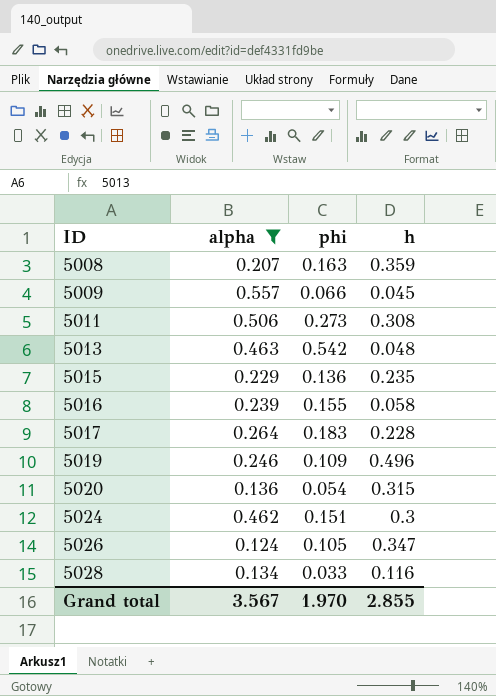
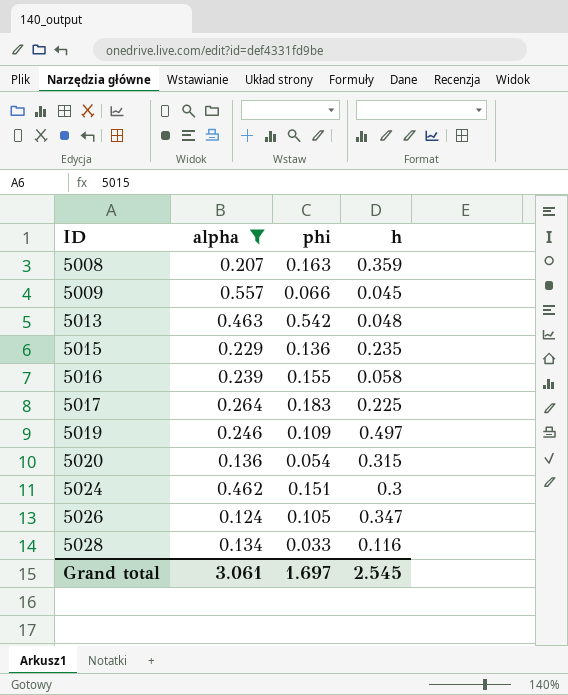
row 5011: 0.506 | 0.273 | 0.308 -> none
5017 | h: 0.228 -> 0.225
5019 | h: 0.496 -> 0.497
Grand total | alpha: 3.567 -> 3.061
Grand total | phi: 1.970 -> 1.697
Grand total | h: 2.855 -> 2.545

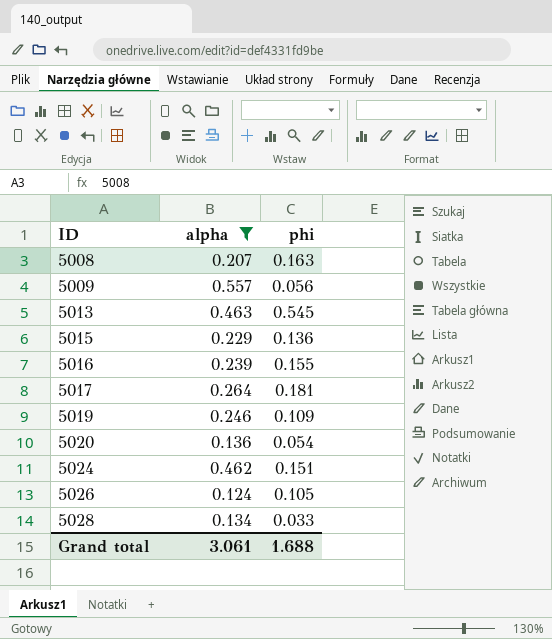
column h | position: 4 -> none
5009 | phi: 0.066 -> 0.056
5013 | phi: 0.542 -> 0.545
5017 | phi: 0.183 -> 0.181
Grand total | phi: 1.697 -> 1.688

